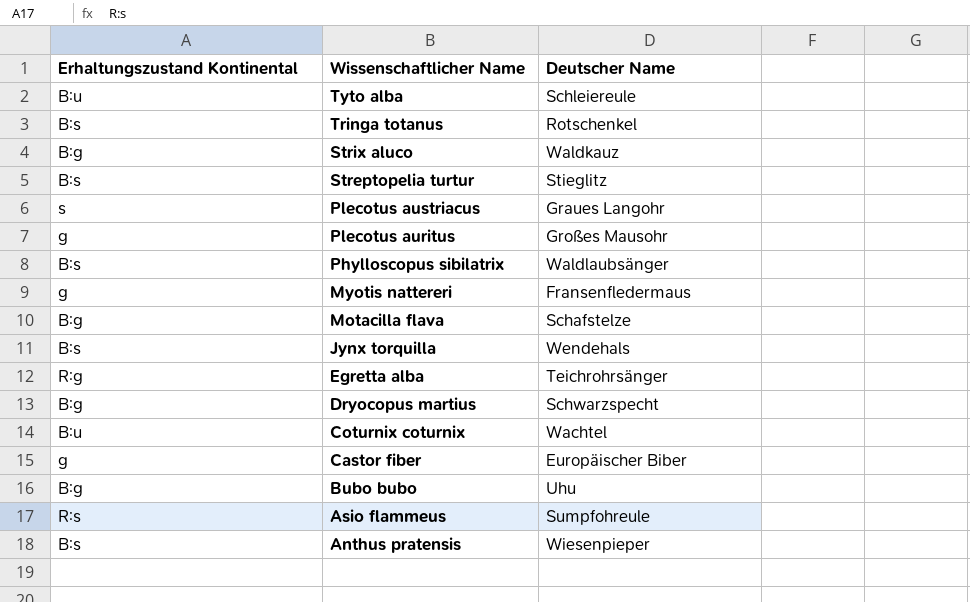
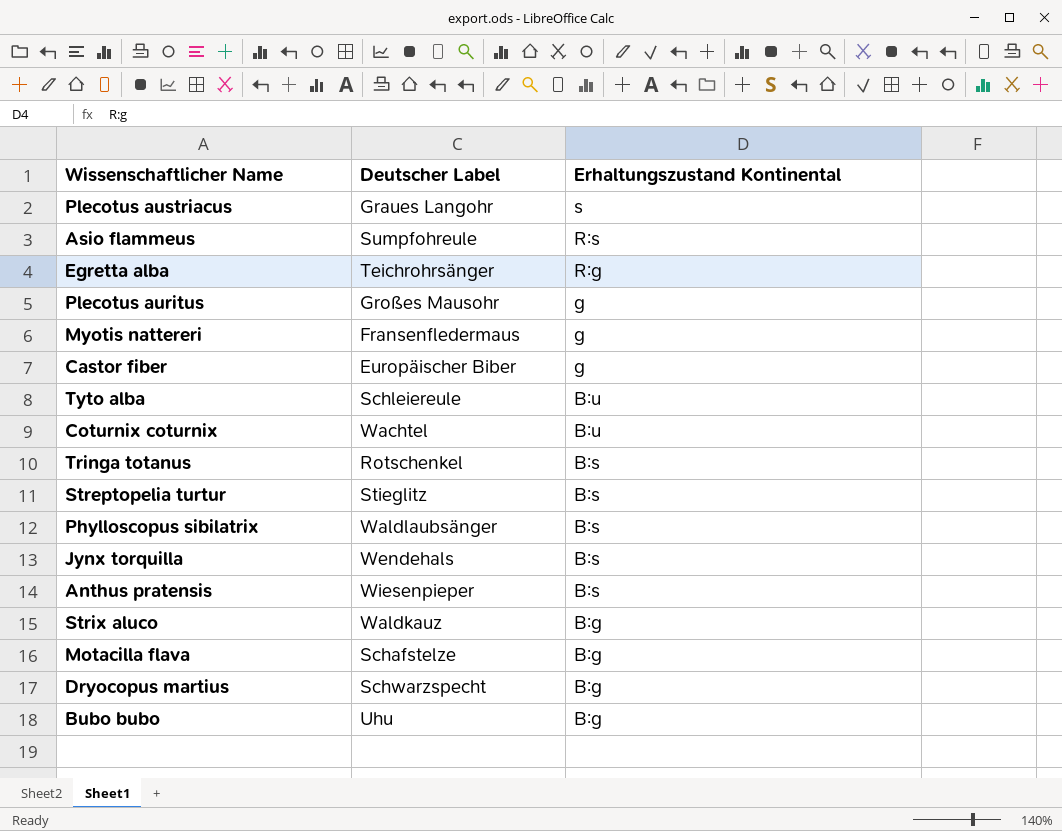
row order: Wissenschaftlicher Name descending -> Erhaltungszustand Kontinental descending
column name: Deutscher Name -> Deutscher Label
column Erhaltungszustand Kontinental | position: 1 -> 3

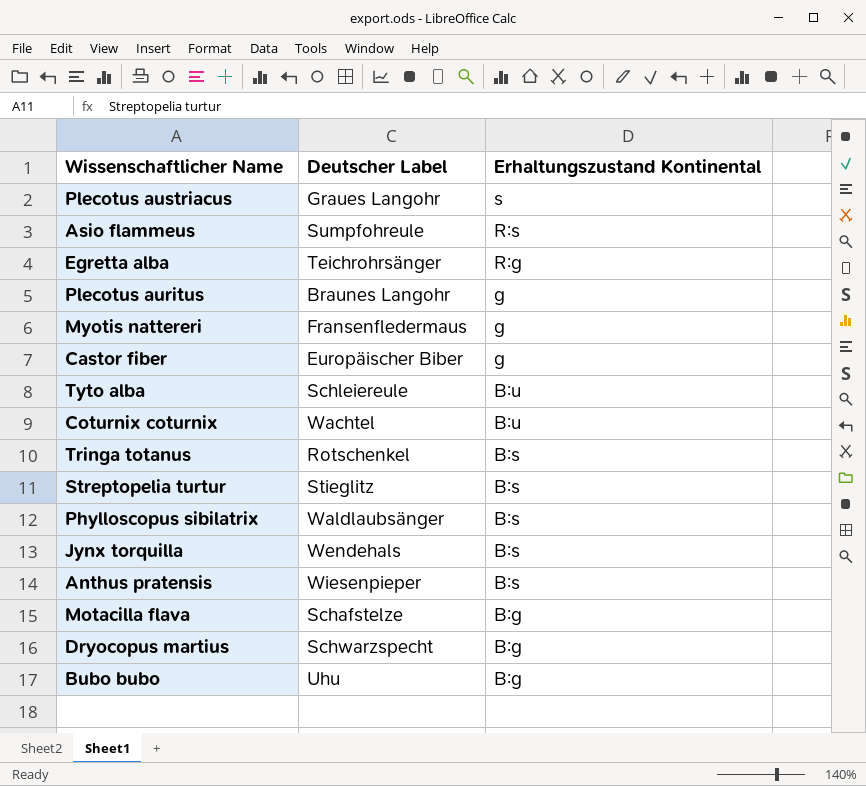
row Strix aluco: Waldkauz | B:g -> none
Plecotus auritus | Deutscher Label: Großes Mausohr -> Braunes Langohr

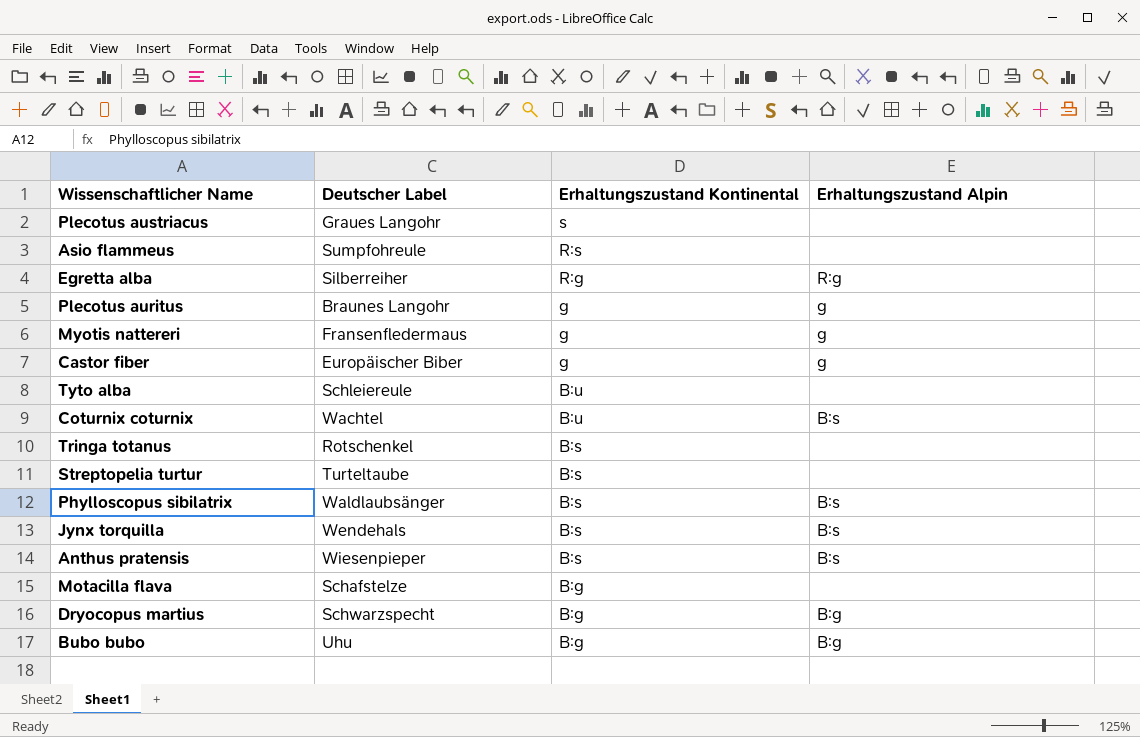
column Erhaltungszustand Alpin | position: none -> 4
Egretta alba | Deutscher Label: Teichrohrsänger -> Silberreiher
Streptopelia turtur | Deutscher Label: Stieglitz -> Turteltaube

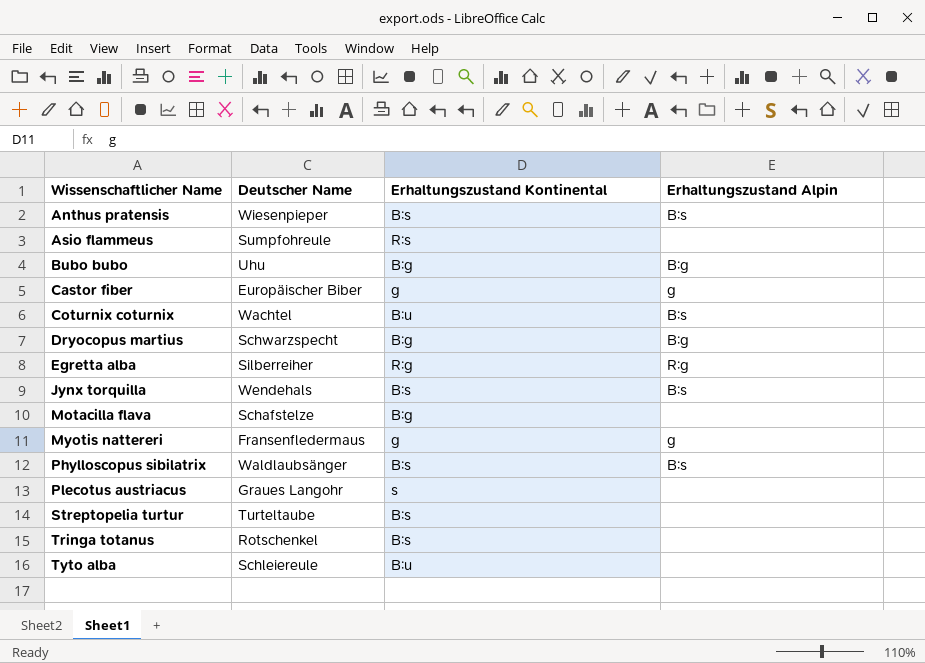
row order: Erhaltungszustand Kontinental descending -> Wissenschaftlicher Name ascending
column name: Deutscher Label -> Deutscher Name
row Plecotus auritus: Braunes Langohr | g | g -> none

